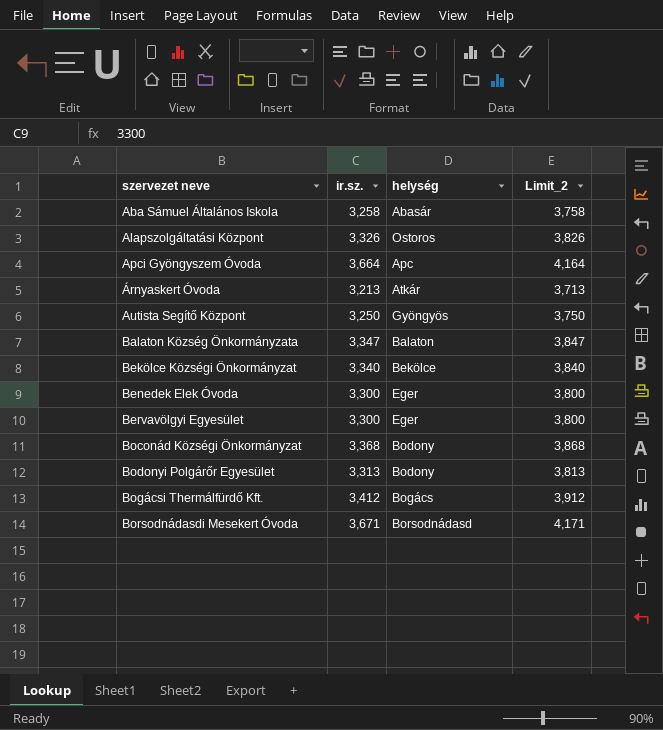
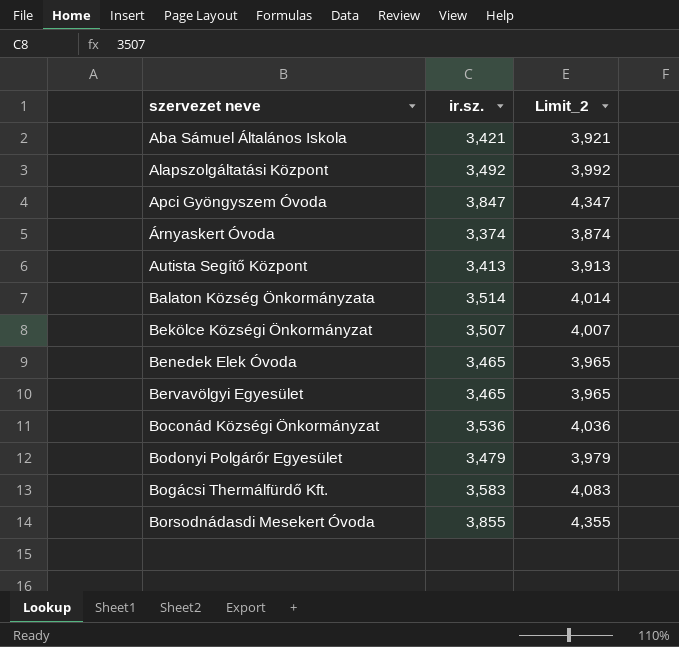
column helység | position: 3 -> none
Aba Sámuel Általános Iskola | ir.sz.: 3,258 -> 3,421
Aba Sámuel Általános Iskola | Limit_2: 3,758 -> 3,921
Alapszolgáltatási Központ | ir.sz.: 3,326 -> 3,492
Alapszolgáltatási Központ | Limit_2: 3,826 -> 3,992
Apci Gyöngyszem Óvoda | ir.sz.: 3,664 -> 3,847
Apci Gyöngyszem Óvoda | Limit_2: 4,164 -> 4,347
Árnyaskert Óvoda | ir.sz.: 3,213 -> 3,374
Árnyaskert Óvoda | Limit_2: 3,713 -> 3,874
Autista Segítő Központ | ir.sz.: 3,250 -> 3,413
Autista Segítő Központ | Limit_2: 3,750 -> 3,913
Balaton Község Önkormányzata | ir.sz.: 3,347 -> 3,514
Balaton Község Önkormányzata | Limit_2: 3,847 -> 4,014
Bekölce Községi Önkormányzat | ir.sz.: 3,340 -> 3,507
Bekölce Községi Önkormányzat | Limit_2: 3,840 -> 4,007
Benedek Elek Óvoda | ir.sz.: 3,300 -> 3,465
Benedek Elek Óvoda | Limit_2: 3,800 -> 3,965
Bervavölgyi Egyesület | ir.sz.: 3,300 -> 3,465
Bervavölgyi Egyesület | Limit_2: 3,800 -> 3,965
Boconád Községi Önkormányzat | ir.sz.: 3,368 -> 3,536
Boconád Községi Önkormányzat | Limit_2: 3,868 -> 4,036
Bodonyi Polgárőr Egyesület | ir.sz.: 3,313 -> 3,479
Bodonyi Polgárőr Egyesület | Limit_2: 3,813 -> 3,979
Bogácsi Thermálfürdő Kft. | ir.sz.: 3,412 -> 3,583
Bogácsi Thermálfürdő Kft. | Limit_2: 3,912 -> 4,083
Borsodnádasdi Mesekert Óvoda | ir.sz.: 3,671 -> 3,855
Borsodnádasdi Mesekert Óvoda | Limit_2: 4,171 -> 4,355

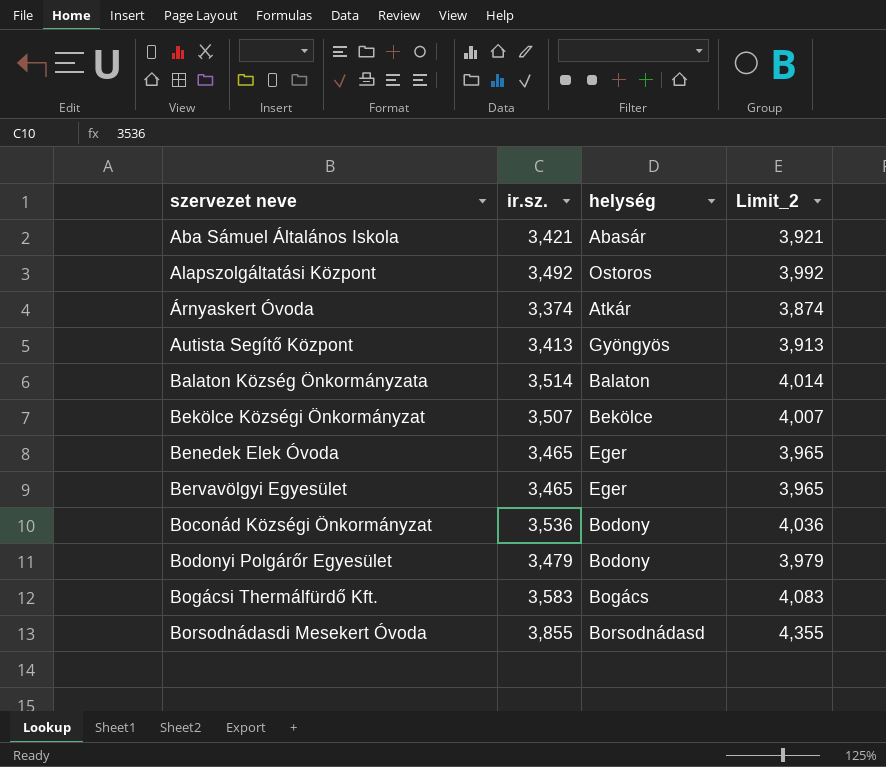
column helység | position: none -> 3
row Apci Gyöngyszem Óvoda: 3,847 | 4,347 -> none

